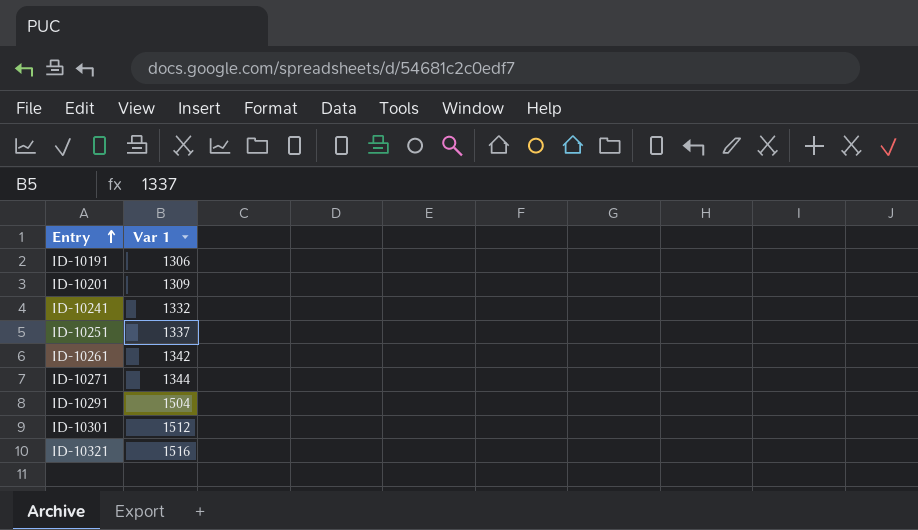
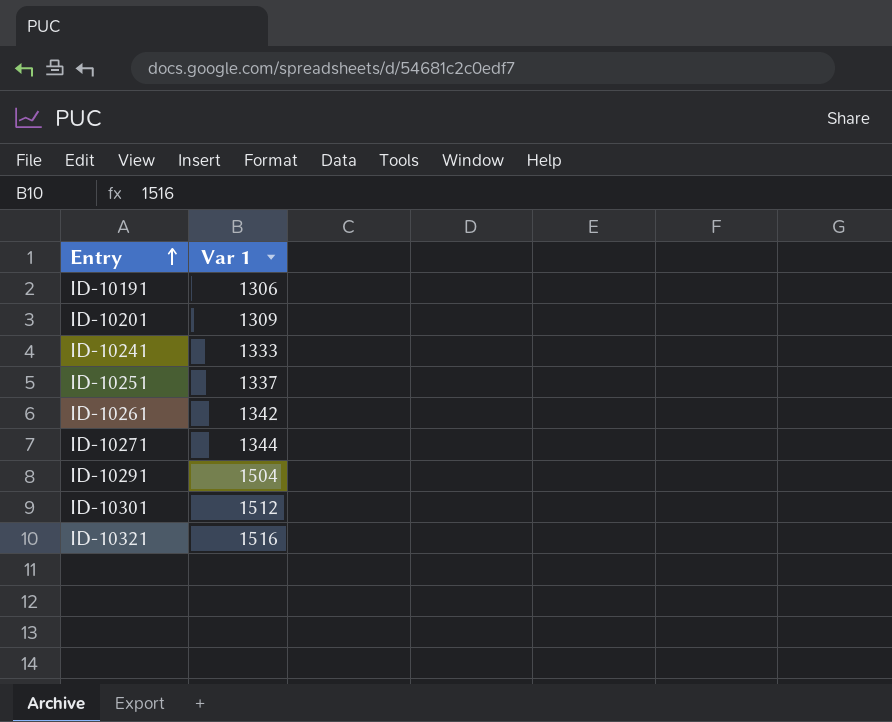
ID-10241 | Var 1: 1332 -> 1333

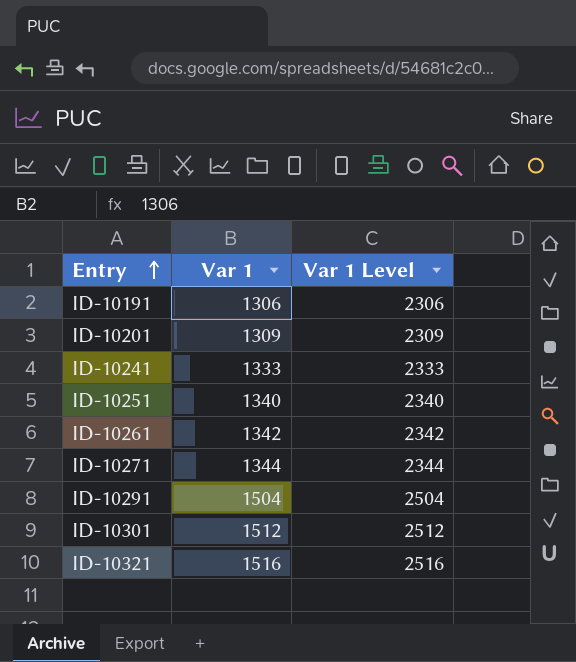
column Var 1 Level | formula: none -> [Var 1] + 1000
ID-10251 | Var 1: 1337 -> 1340

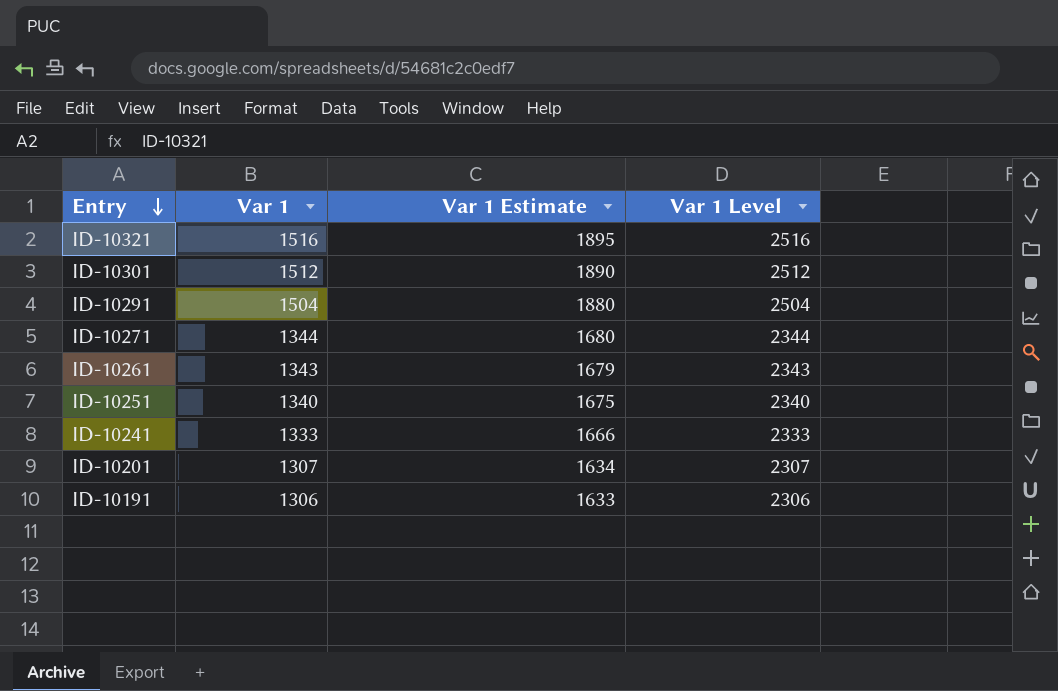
row order: Entry ascending -> Entry descending
column Var 1 Estimate | formula: none -> [Var 1] * 1.25
ID-10261 | Var 1: 1342 -> 1343
ID-10261 | Var 1 Level: 2342 -> 2343
ID-10201 | Var 1: 1309 -> 1307
ID-10201 | Var 1 Level: 2309 -> 2307

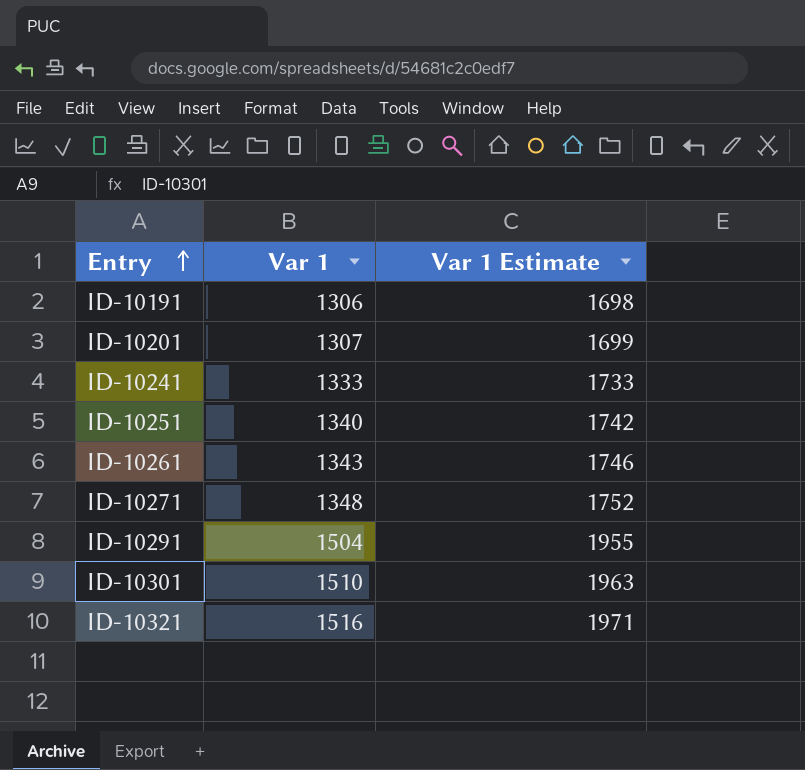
row order: Entry descending -> Entry ascending
column Var 1 Level | formula: [Var 1] + 1000 -> none
column Var 1 Estimate | formula: [Var 1] * 1.25 -> [Var 1] * 1.3
ID-10271 | Var 1: 1344 -> 1348
ID-10301 | Var 1: 1512 -> 1510

